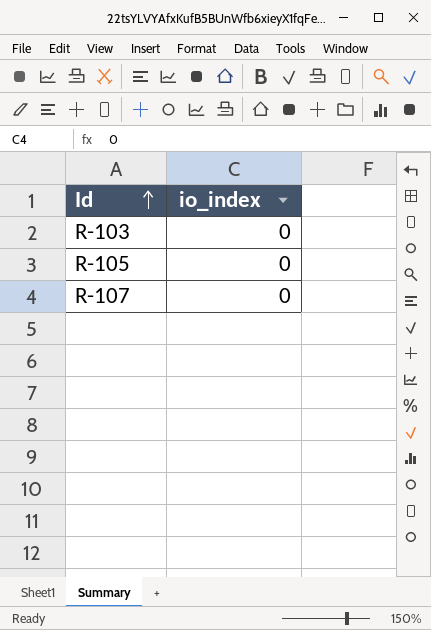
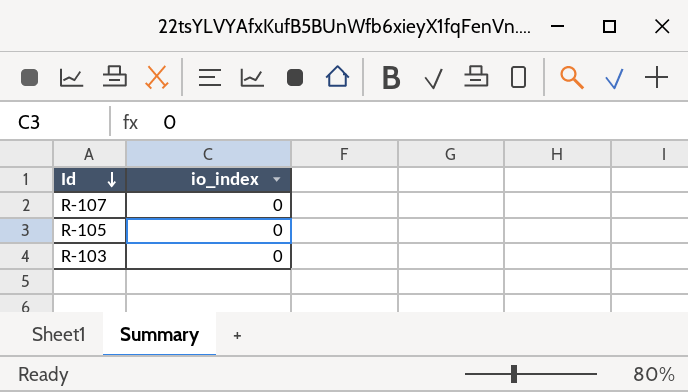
row order: Id ascending -> Id descending

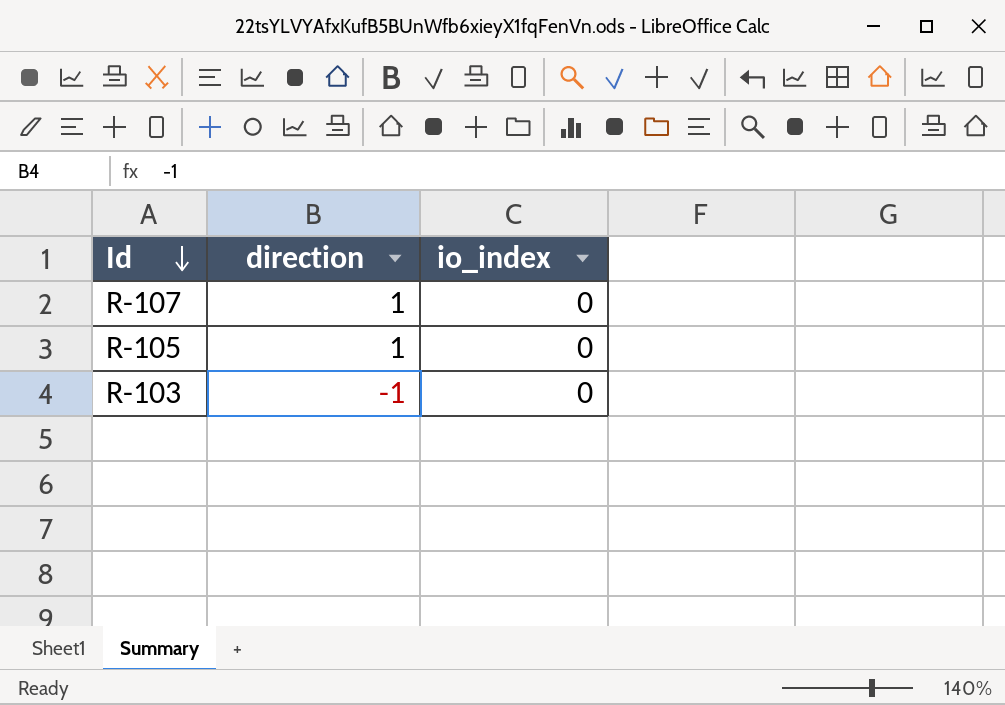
column direction | position: none -> 2

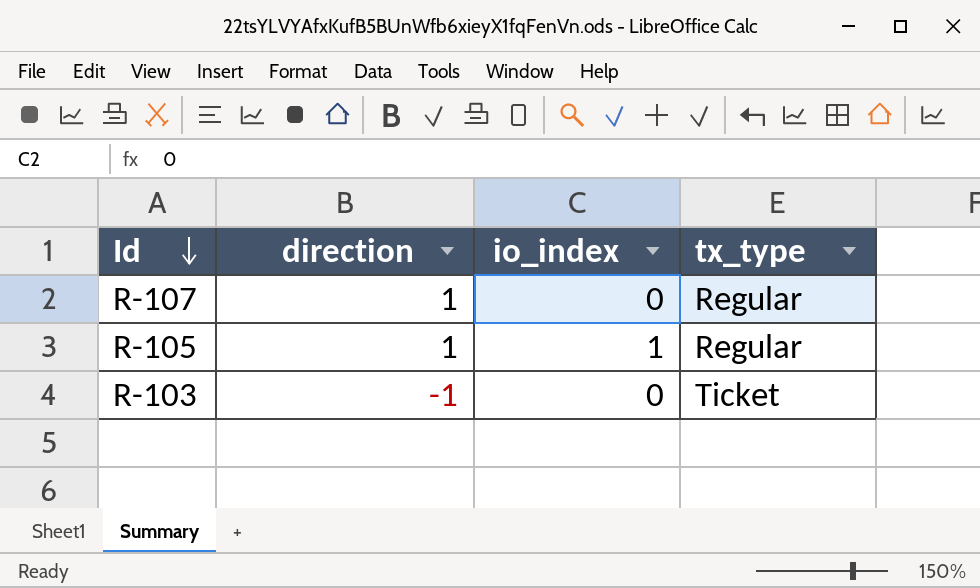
column tx_type | position: none -> 4
R-105 | io_index: 0 -> 1

